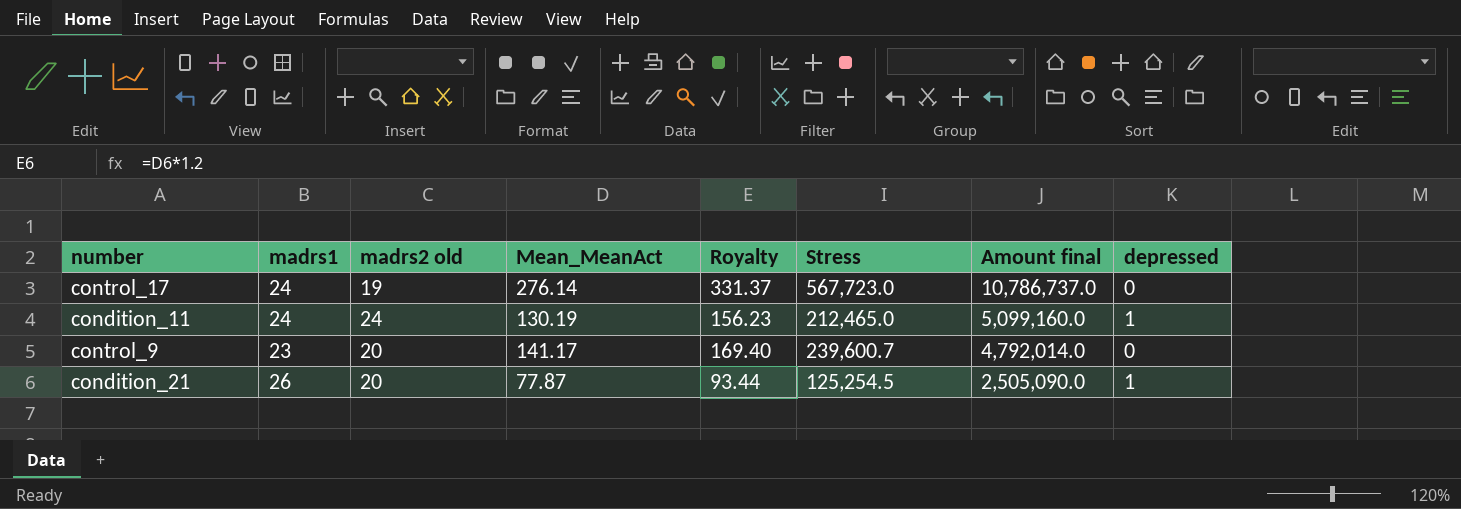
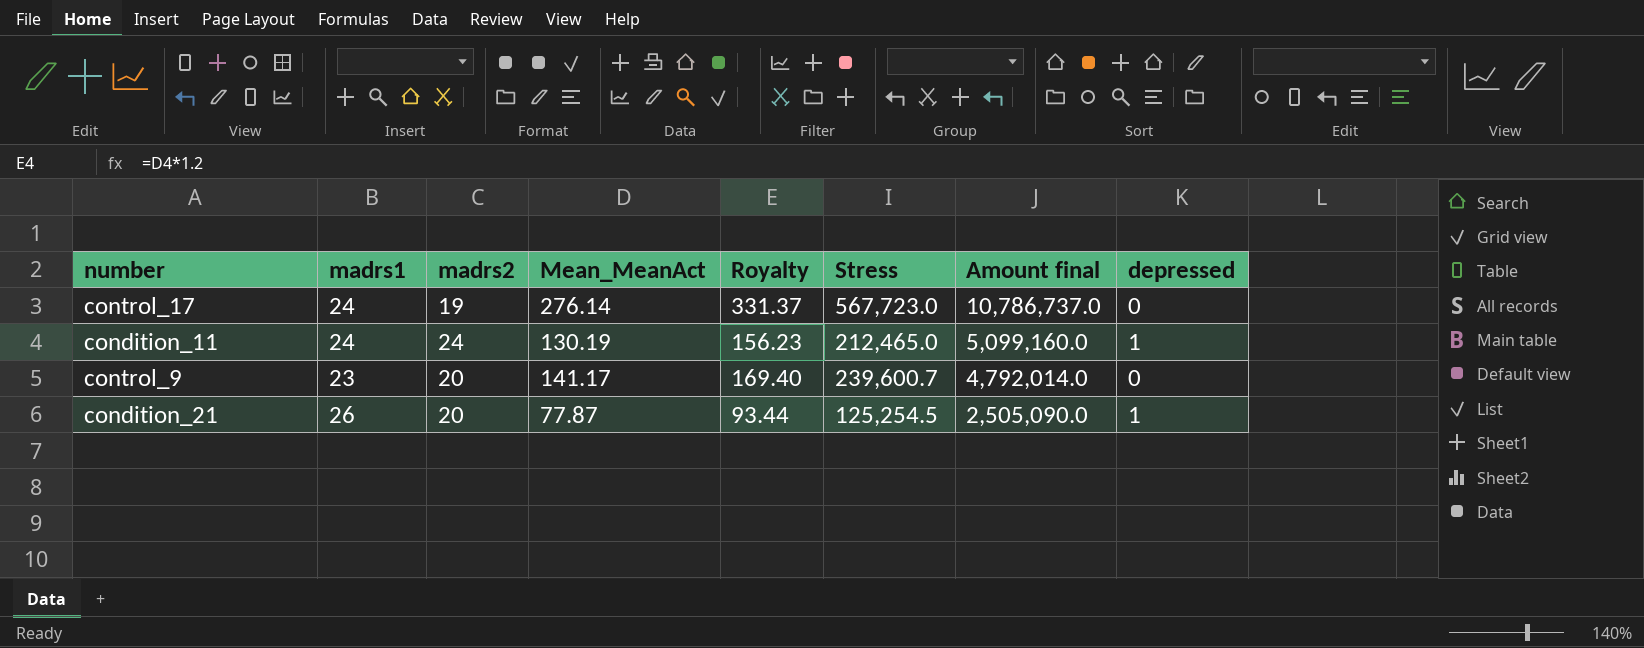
column name: madrs2 old -> madrs2

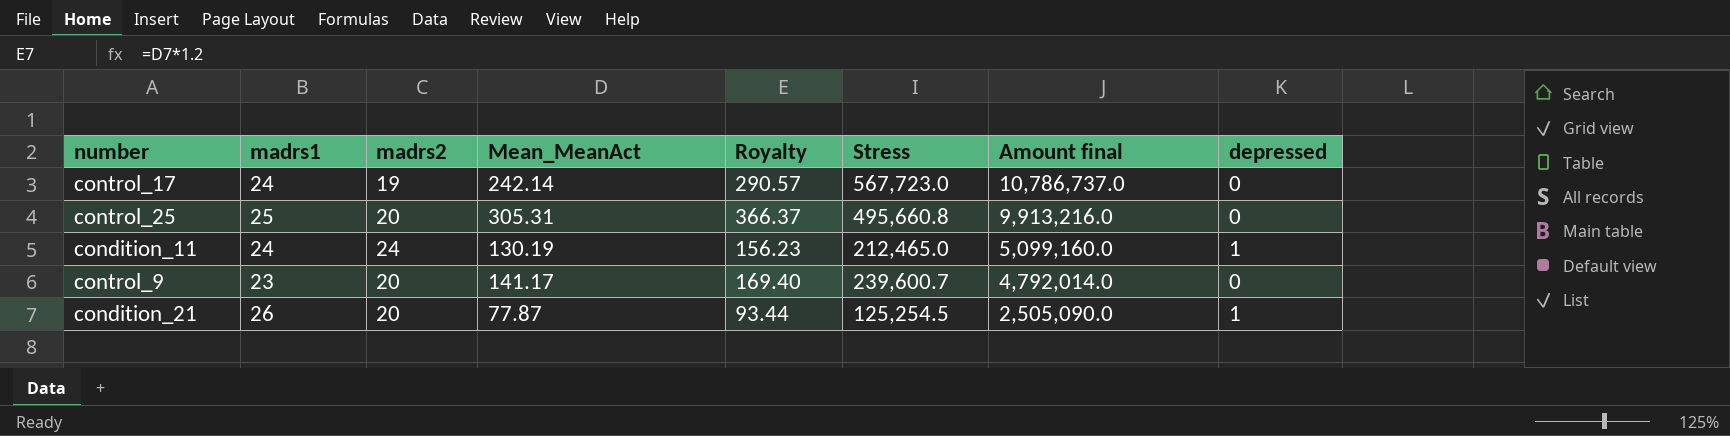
control_17 | Mean_MeanAct: 276.14 -> 242.14
control_17 | Royalty: 331.37 -> 290.57
row control_25: none -> 25 | 20 | 305.31 | 366.37 | 495,660.8 | 9,913,216.0 | 0

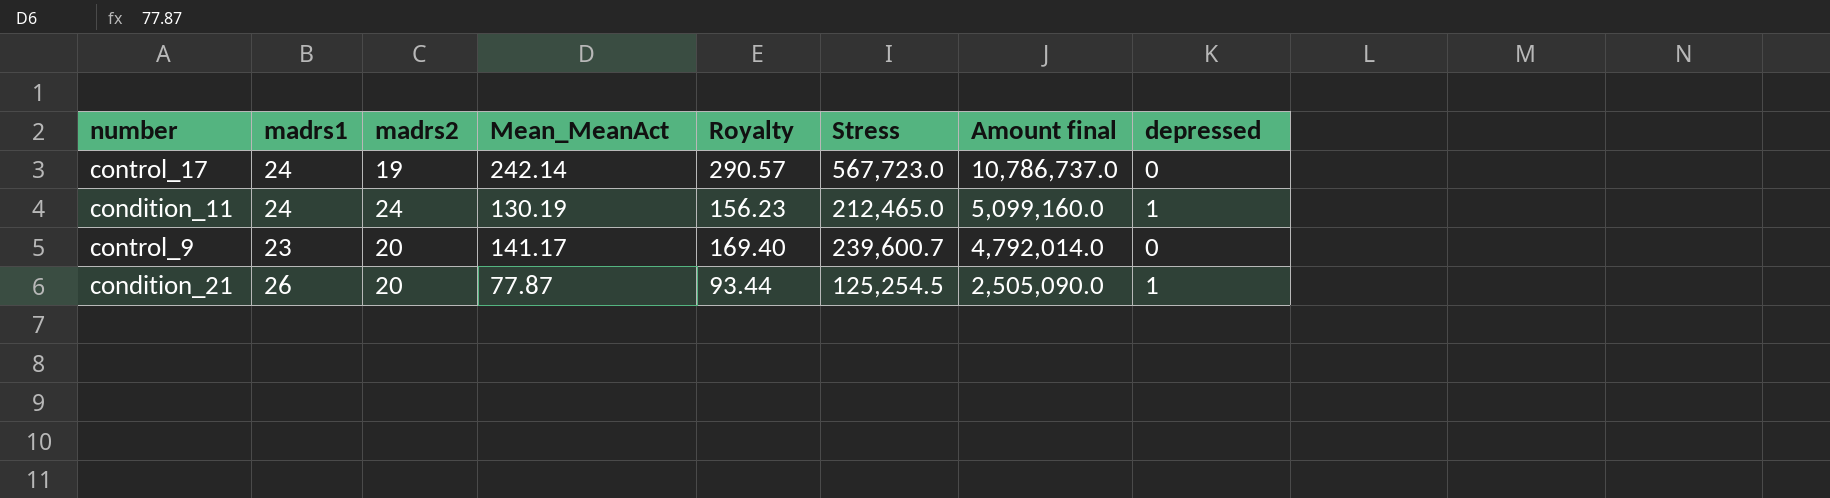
row control_25: 25 | 20 | 305.31 | 366.37 | 495,660.8 | 9,913,216.0 | 0 -> none

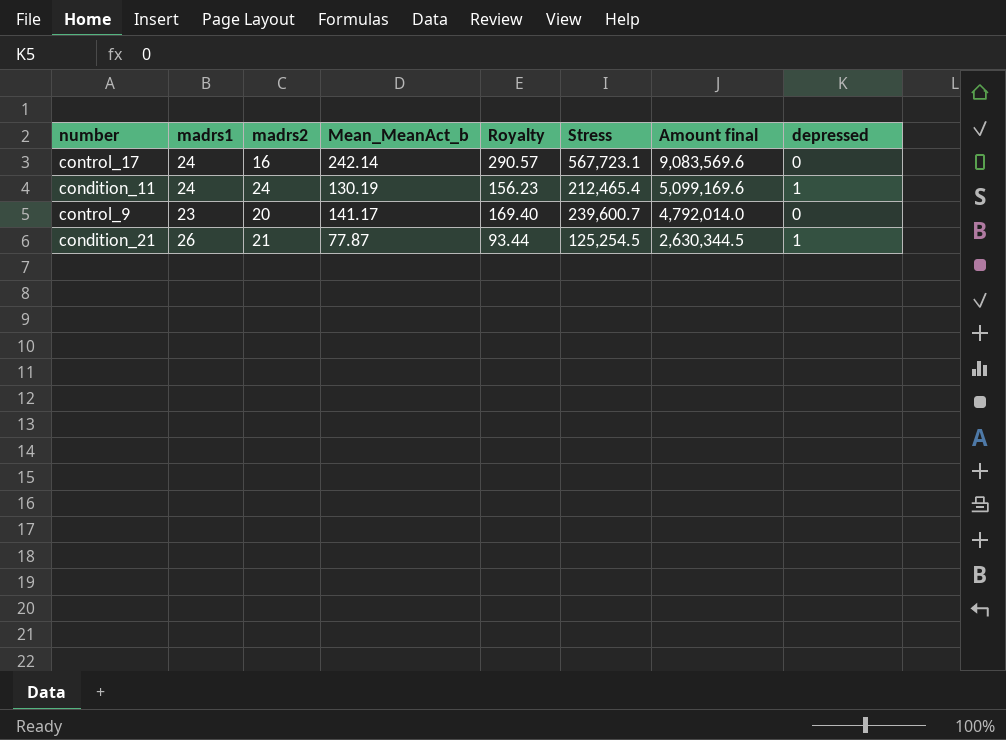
column name: Mean_MeanAct -> Mean_MeanAct_b
control_17 | madrs2: 19 -> 16
control_17 | Stress: 567,723.0 -> 567,723.1
control_17 | Amount final: 10,786,737.0 -> 9,083,569.6
condition_11 | Stress: 212,465.0 -> 212,465.4
condition_11 | Amount final: 5,099,160.0 -> 5,099,169.6
condition_21 | madrs2: 20 -> 21
condition_21 | Amount final: 2,505,090.0 -> 2,630,344.5

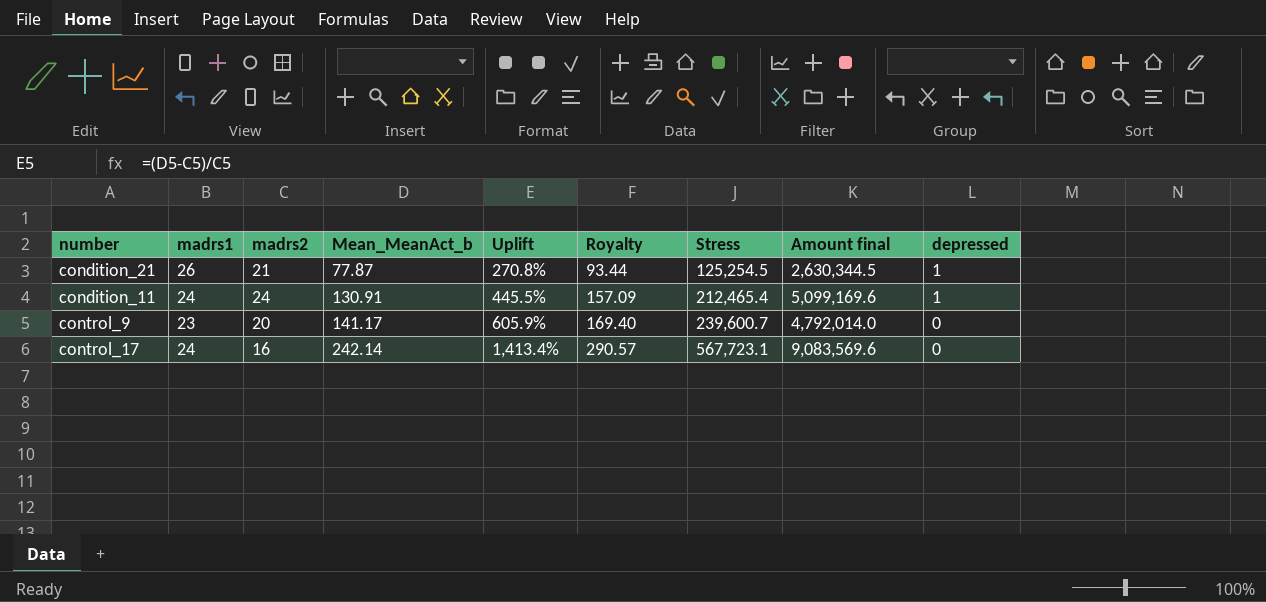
row order: Amount final descending -> Mean_MeanAct_b ascending
column Uplift | formula: none -> ([Mean_MeanAct_b] - [madrs2]) / [madrs2]
condition_11 | Mean_MeanAct_b: 130.19 -> 130.91
condition_11 | Royalty: 156.23 -> 157.09

